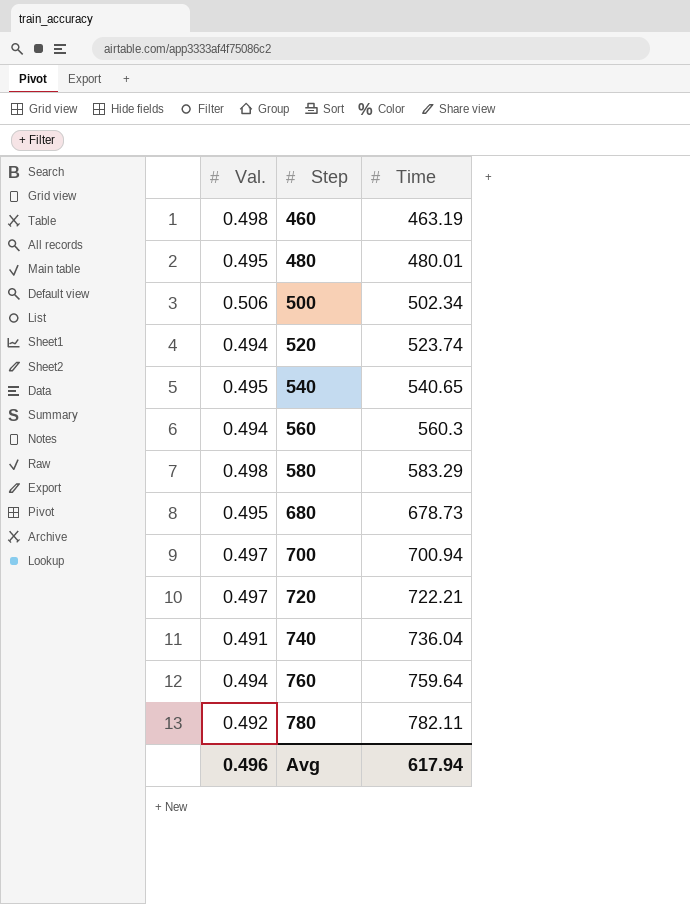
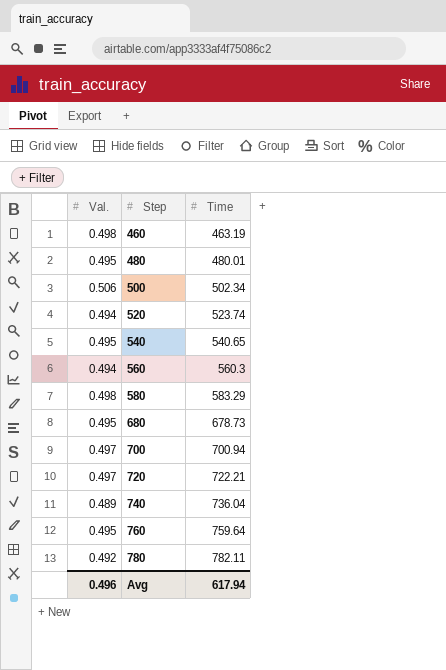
740 | Val.: 0.491 -> 0.489
760 | Val.: 0.494 -> 0.495

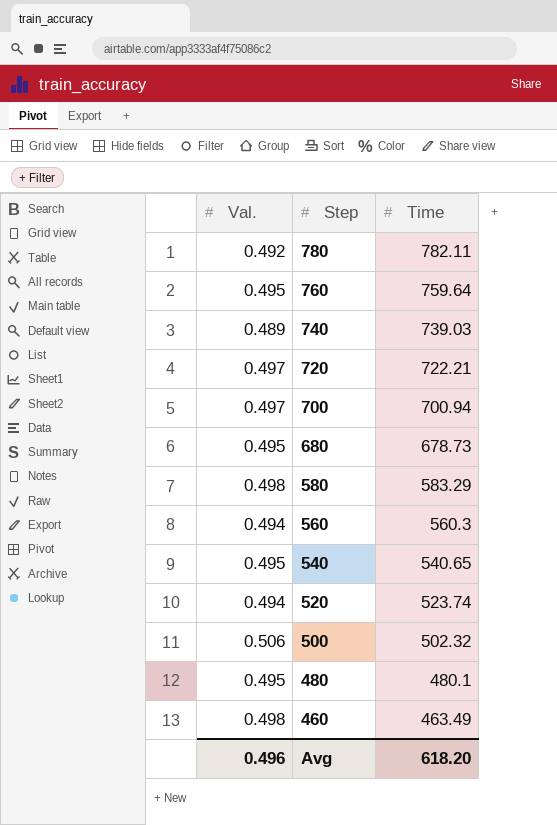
row order: Step ascending -> Step descending
740 | Time: 736.04 -> 739.03
500 | Time: 502.34 -> 502.32
480 | Time: 480.01 -> 480.1
460 | Time: 463.19 -> 463.49
Avg | Time: 617.94 -> 618.20

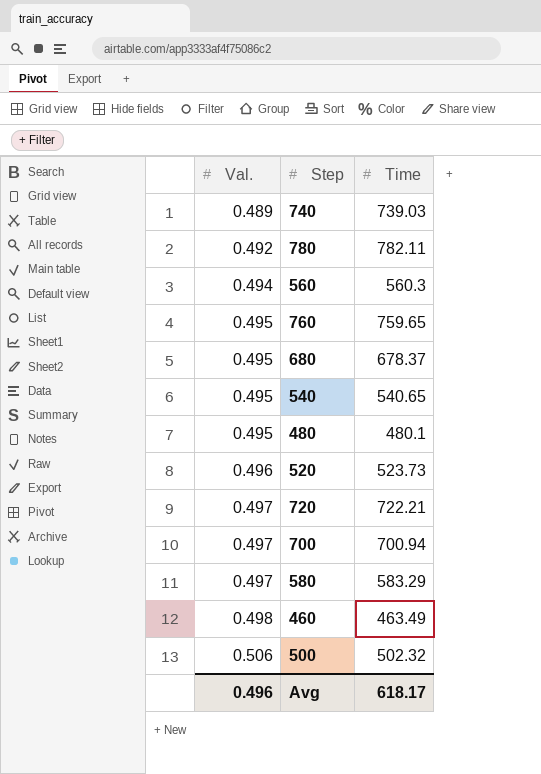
row order: Step descending -> Val. ascending
760 | Time: 759.64 -> 759.65
680 | Time: 678.73 -> 678.37
520 | Val.: 0.494 -> 0.496
520 | Time: 523.74 -> 523.73
580 | Val.: 0.498 -> 0.497
Avg | Time: 618.20 -> 618.17

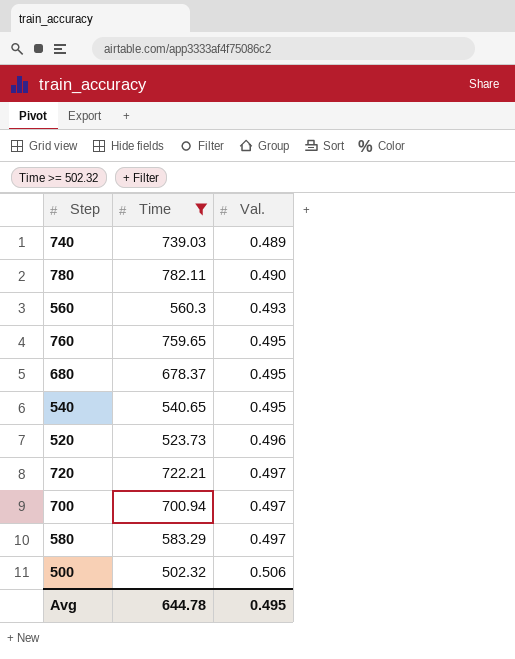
filter: none -> Time >= 502.32
column Val. | position: 1 -> 3
780 | Val.: 0.492 -> 0.490
560 | Val.: 0.494 -> 0.493
Avg | Time: 618.17 -> 644.78
Avg | Val.: 0.496 -> 0.495

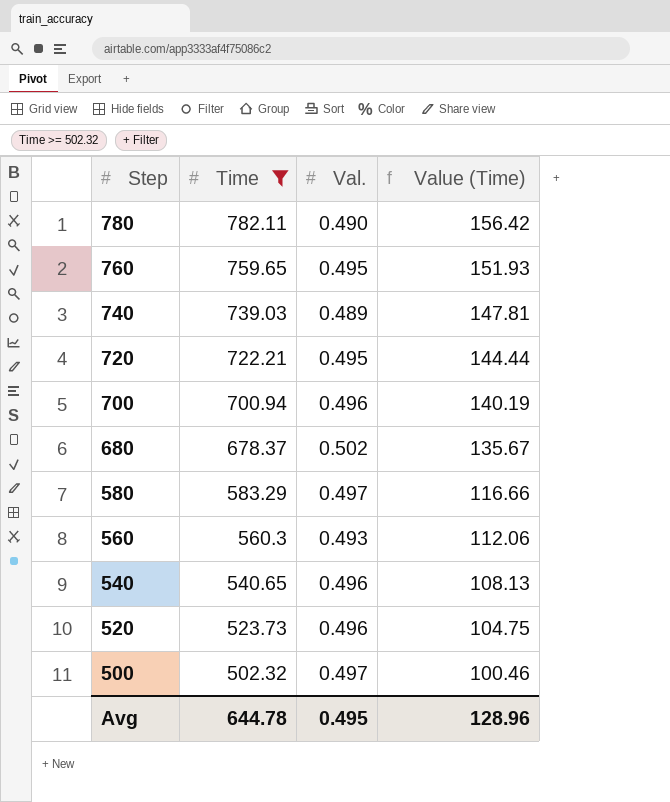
row order: Val. ascending -> Step descending
column Value (Time) | formula: none -> [Time] * 0.2
720 | Val.: 0.497 -> 0.495
700 | Val.: 0.497 -> 0.496
680 | Val.: 0.495 -> 0.502
540 | Val.: 0.495 -> 0.496
500 | Val.: 0.506 -> 0.497

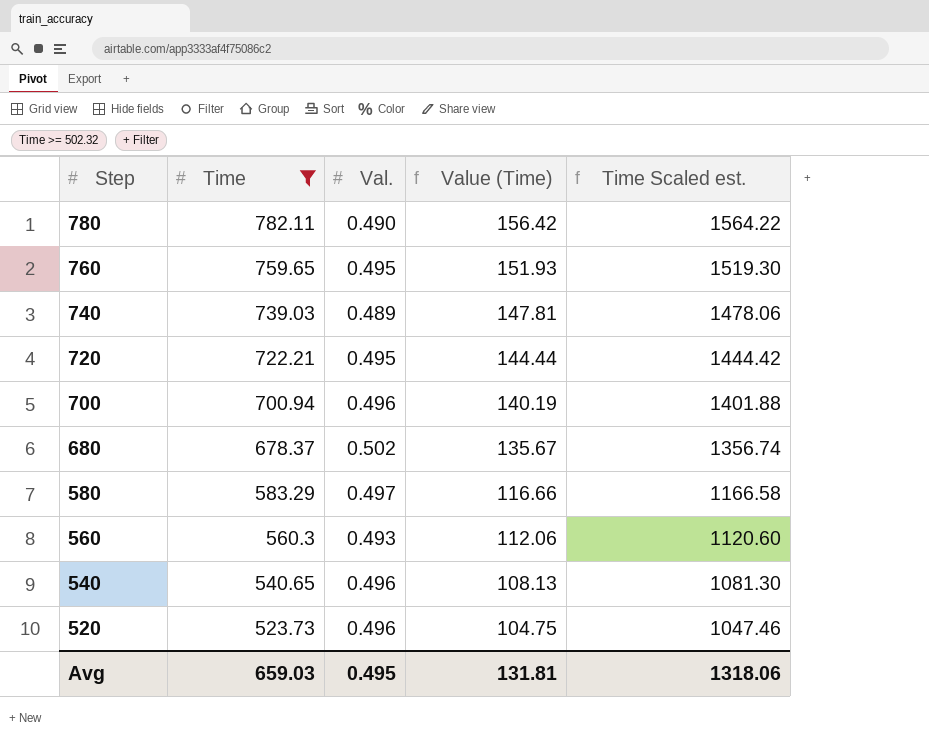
column Time Scaled est. | formula: none -> [Time] * 2
row 500: 502.32 | 0.497 | 100.46 -> none
Avg | Time: 644.78 -> 659.03
Avg | Value (Time): 128.96 -> 131.81

